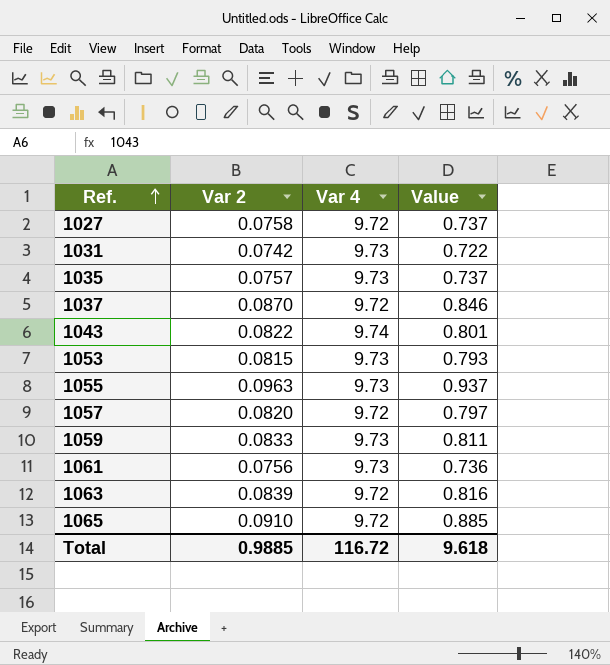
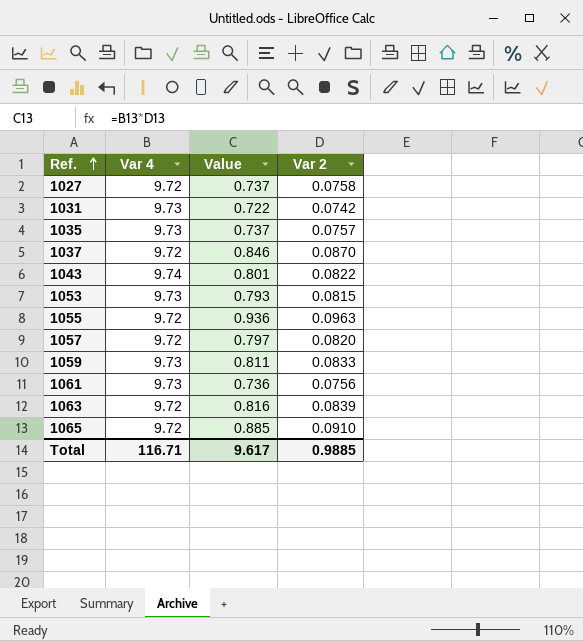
column Var 2 | position: 2 -> 4
1055 | Var 4: 9.73 -> 9.72
1055 | Value: 0.937 -> 0.936
Total | Var 4: 116.72 -> 116.71
Total | Value: 9.618 -> 9.617

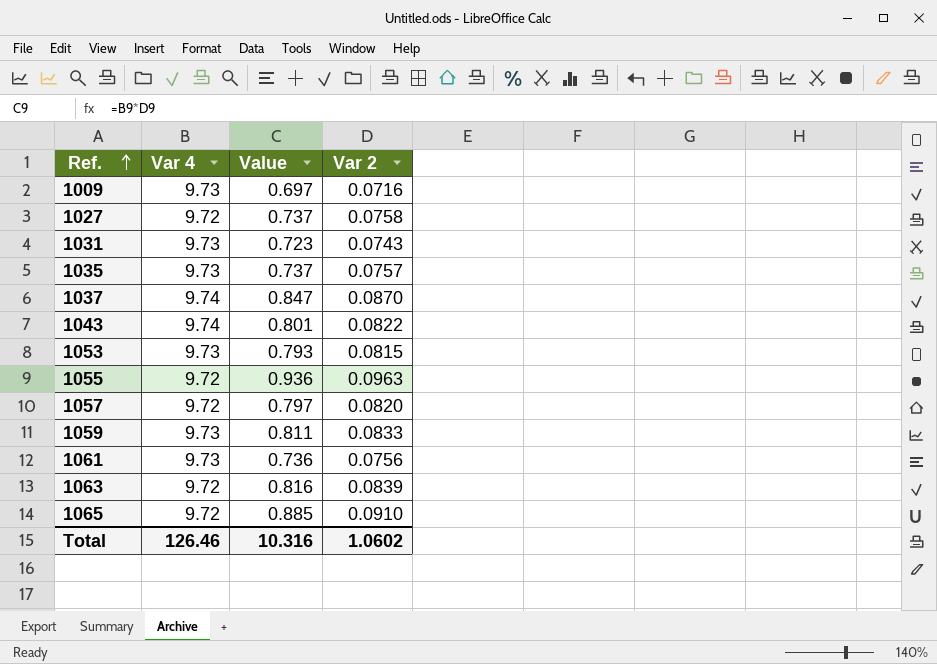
row 1009: none -> 9.73 | 0.697 | 0.0716
1031 | Value: 0.722 -> 0.723
1031 | Var 2: 0.0742 -> 0.0743
1037 | Var 4: 9.72 -> 9.74
1037 | Value: 0.846 -> 0.847
Total | Var 4: 116.71 -> 126.46
Total | Value: 9.617 -> 10.316
Total | Var 2: 0.9885 -> 1.0602

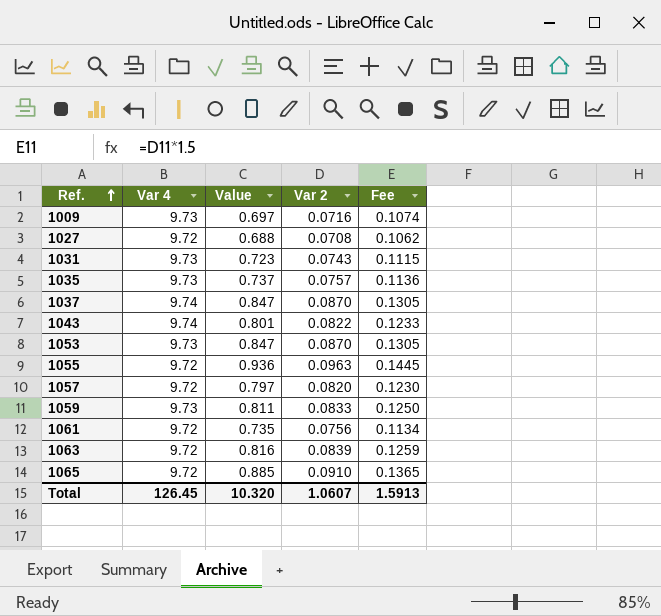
column Fee | formula: none -> [Var 2] * 1.5
1027 | Value: 0.737 -> 0.688
1027 | Var 2: 0.0758 -> 0.0708
1053 | Value: 0.793 -> 0.847
1053 | Var 2: 0.0815 -> 0.0870
1061 | Var 4: 9.73 -> 9.72
1061 | Value: 0.736 -> 0.735
Total | Var 4: 126.46 -> 126.45
Total | Value: 10.316 -> 10.320
Total | Var 2: 1.0602 -> 1.0607

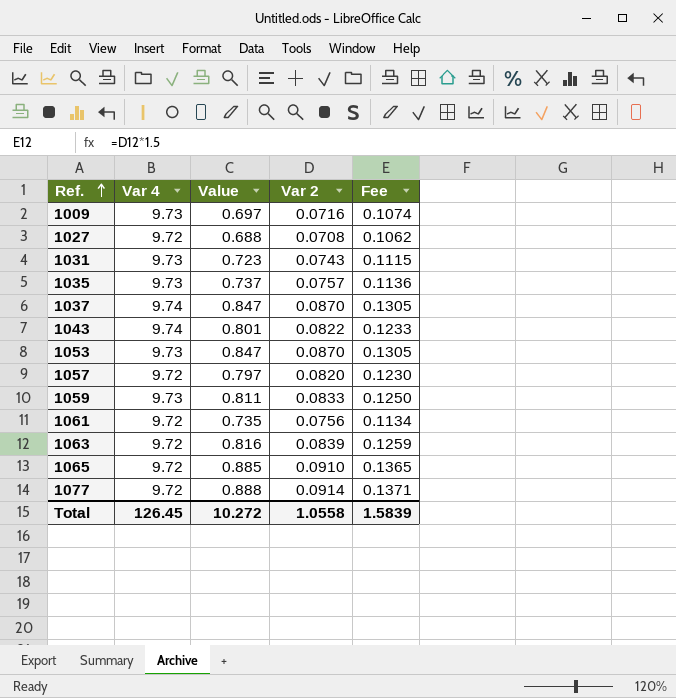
row 1055: 9.72 | 0.936 | 0.0963 | 0.1445 -> none
row 1077: none -> 9.72 | 0.888 | 0.0914 | 0.1371
Total | Value: 10.320 -> 10.272
Total | Var 2: 1.0607 -> 1.0558
Total | Fee: 1.5913 -> 1.5839

